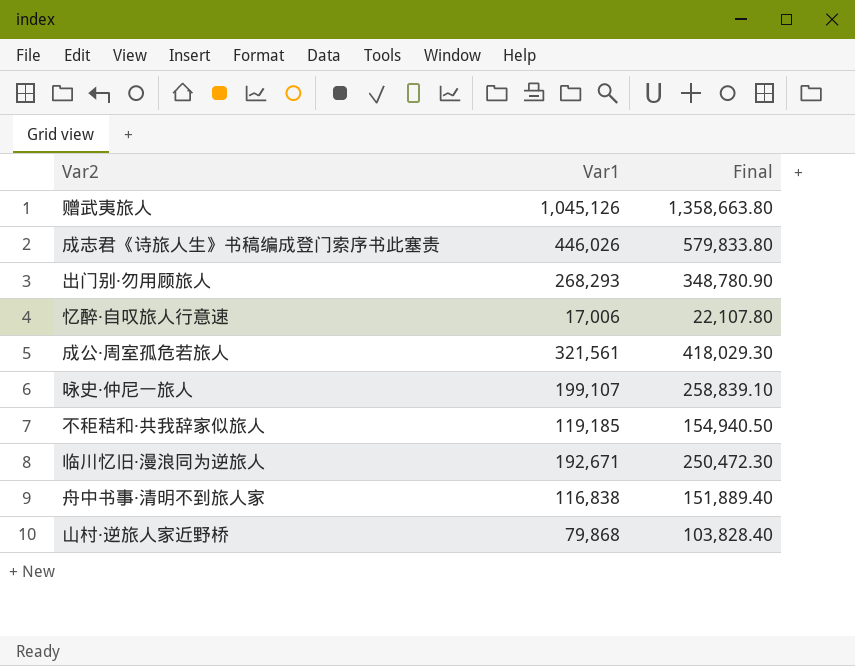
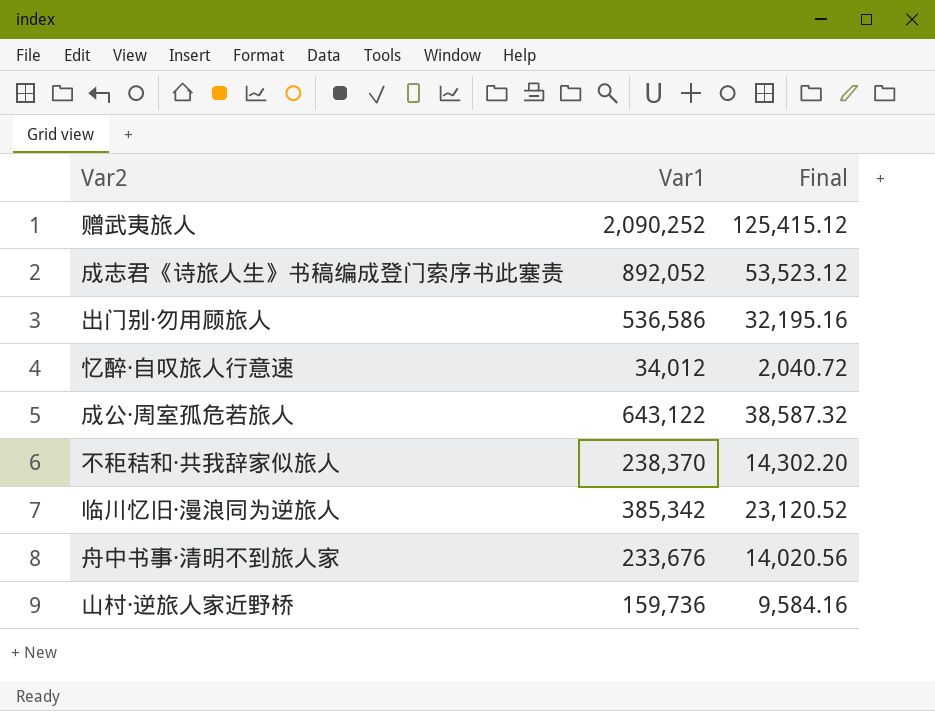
column Final | formula: [Var1] * 1.3 -> [Var1] * 0.06
row 咏史·仲尼一旅人: 199,107 | 258,839.10 -> none
赠武夷旅人 | Var1: 1,045,126 -> 2,090,252
成志君《诗旅人生》书稿编成登门索序书此塞责 | Var1: 446,026 -> 892,052
出门别·勿用顾旅人 | Var1: 268,293 -> 536,586
忆醉·自叹旅人行意速 | Var1: 17,006 -> 34,012
成公·周室孤危若旅人 | Var1: 321,561 -> 643,122
不秬秸和·共我辞家似旅人 | Var1: 119,185 -> 238,370
临川忆旧·漫浪同为逆旅人 | Var1: 192,671 -> 385,342
舟中书事·清明不到旅人家 | Var1: 116,838 -> 233,676
山村·逆旅人家近野桥 | Var1: 79,868 -> 159,736

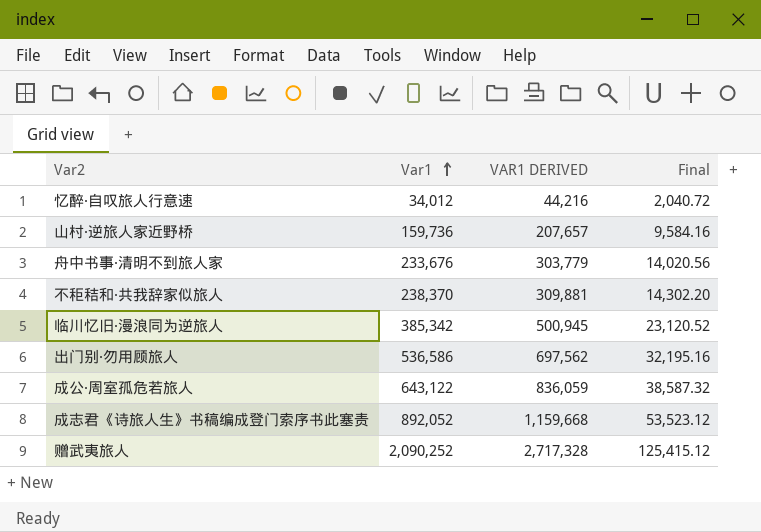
row order: none -> Var1 ascending
column VAR1 DERIVED | formula: none -> [Var1] * 1.3

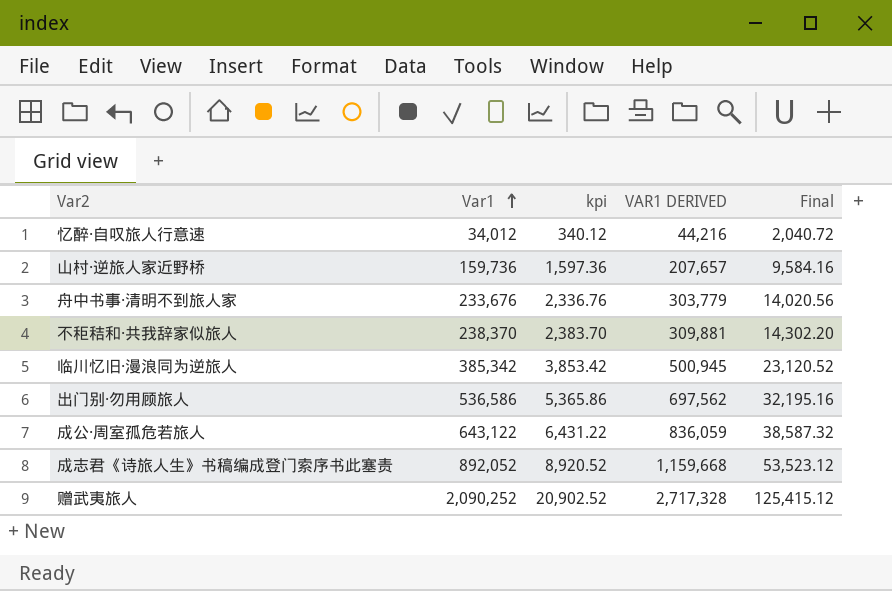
column kpi | formula: none -> [Var1] * 0.01

